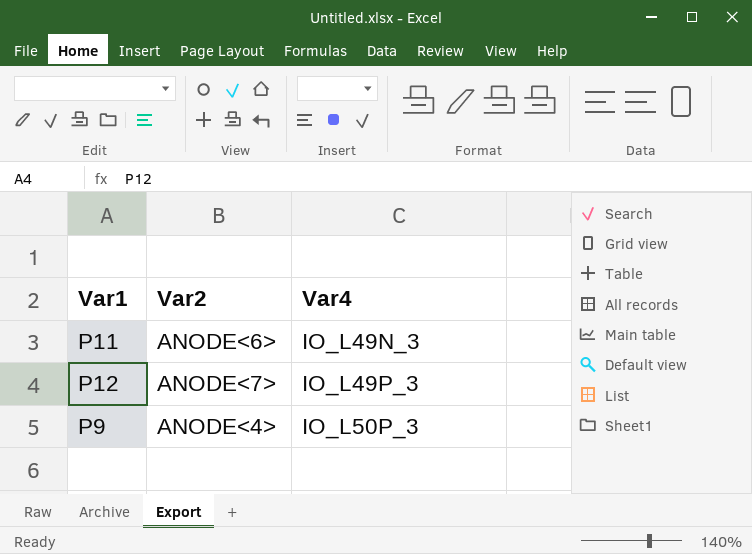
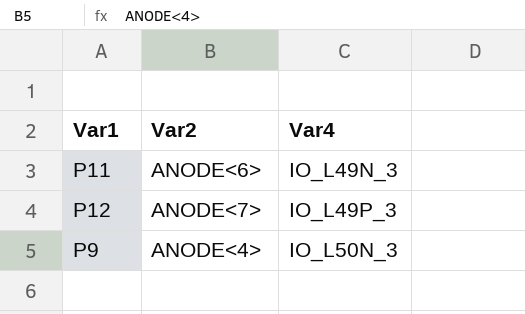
P9 | Var4: IO_L50P_3 -> IO_L50N_3

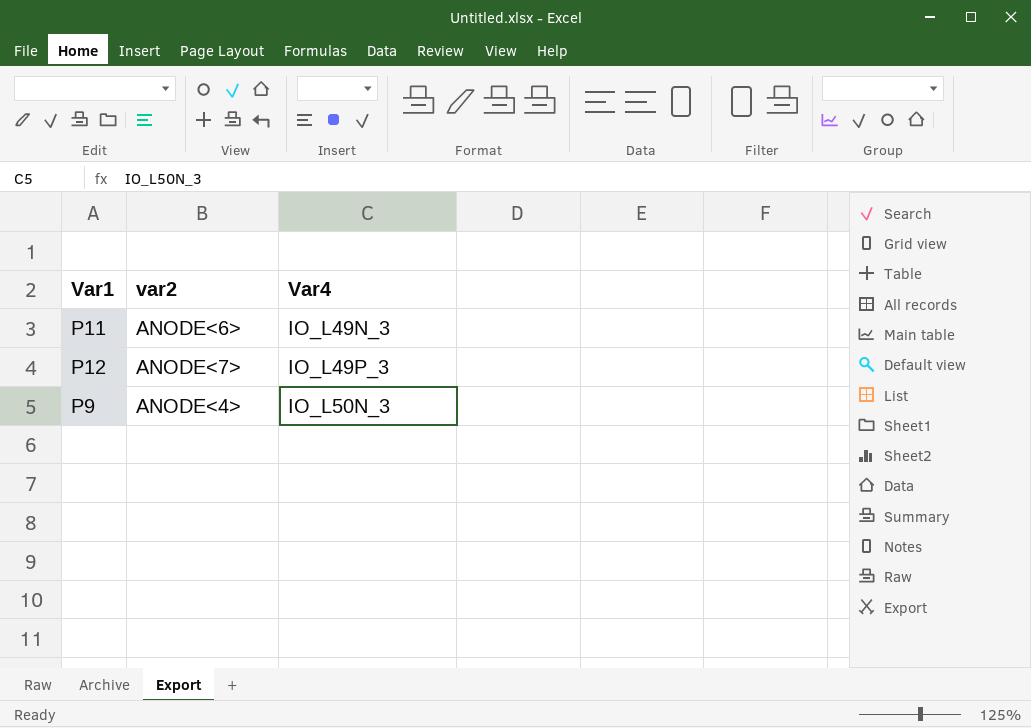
column name: Var2 -> var2

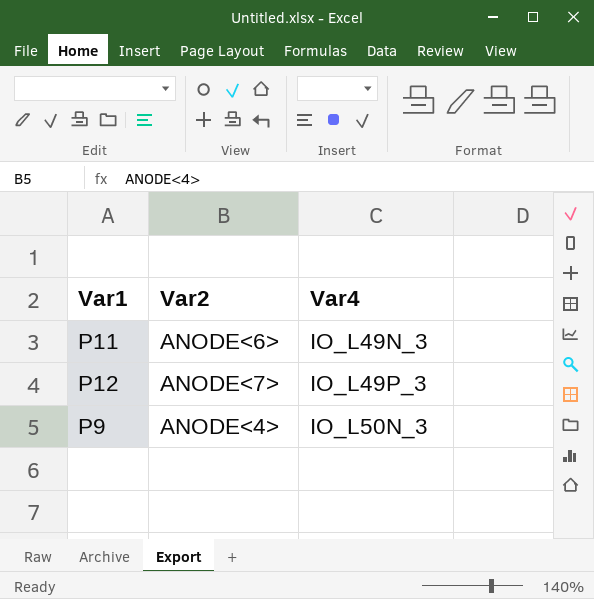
column name: var2 -> Var2

